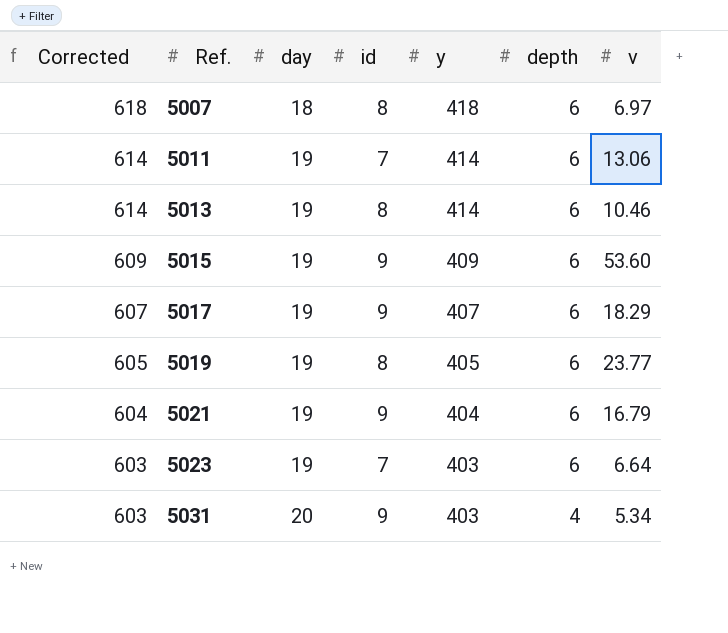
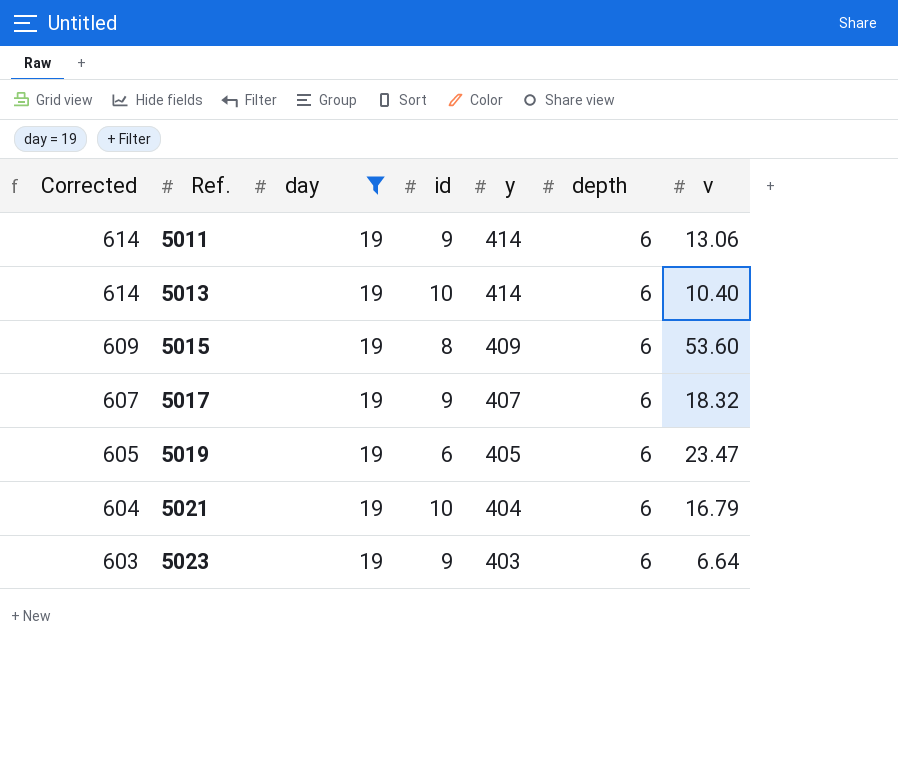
filter: none -> day = 19
5011 | id: 7 -> 9
5013 | id: 8 -> 10
5013 | v: 10.46 -> 10.40
5015 | id: 9 -> 8
5017 | v: 18.29 -> 18.32
5019 | id: 8 -> 6
5019 | v: 23.77 -> 23.47
5021 | id: 9 -> 10
5023 | id: 7 -> 9

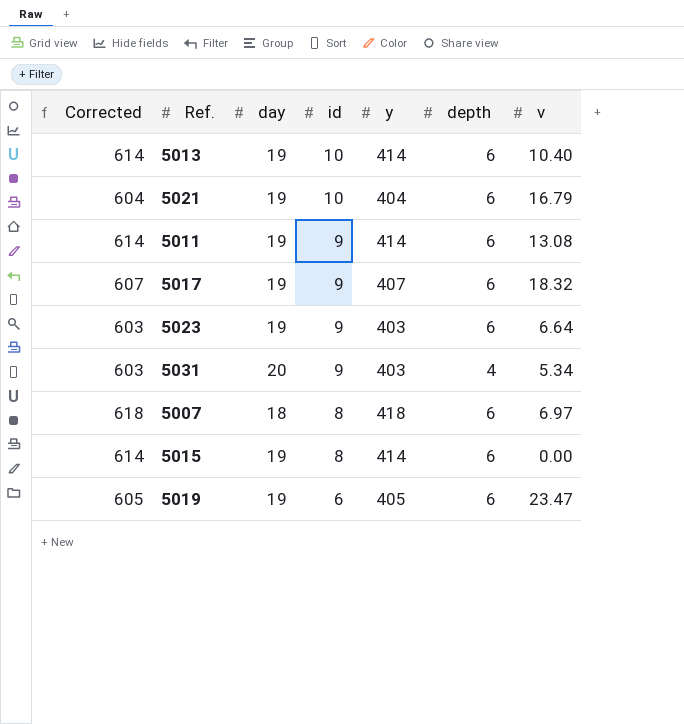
filter: day = 19 -> none
row order: Corrected descending -> id descending
5011 | v: 13.06 -> 13.08
5015 | Corrected: 609 -> 614
5015 | y: 409 -> 414
5015 | v: 53.60 -> 0.00

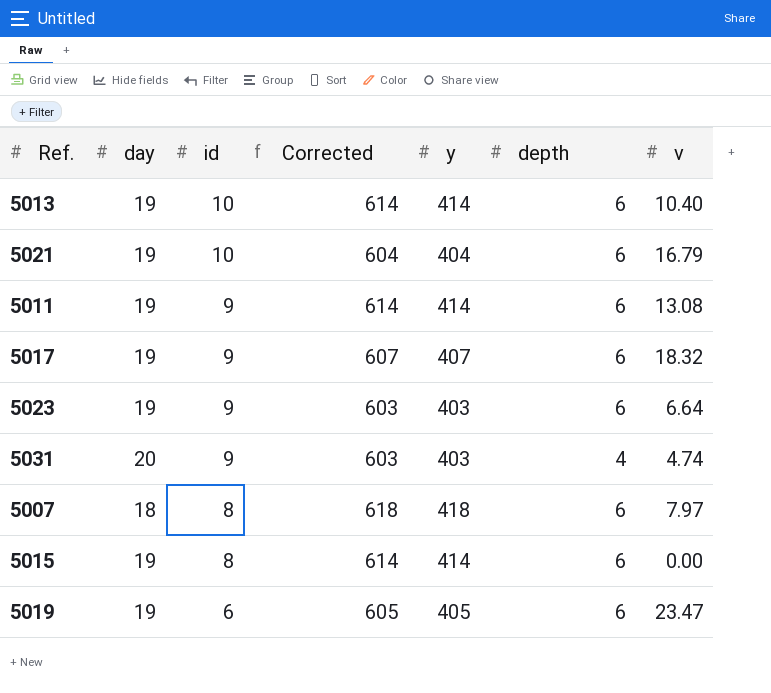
column Corrected | position: 1 -> 4
5031 | v: 5.34 -> 4.74
5007 | v: 6.97 -> 7.97

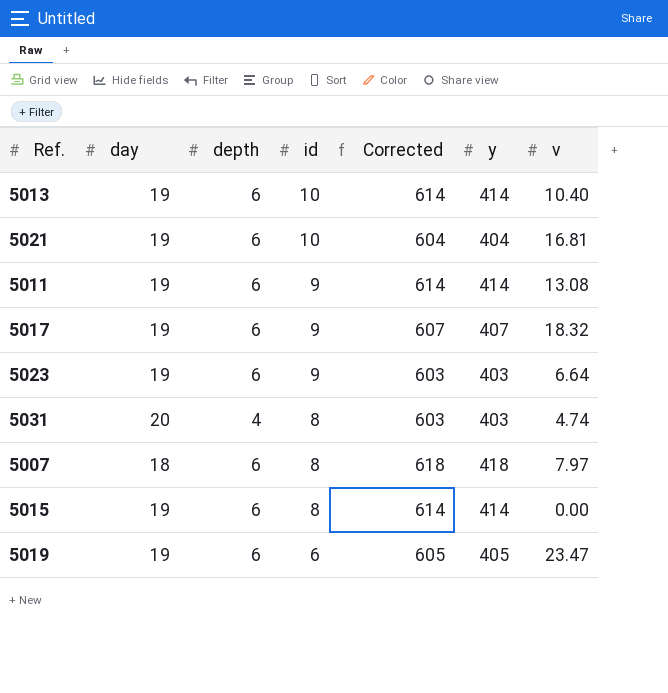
column depth | position: 6 -> 3
5021 | v: 16.79 -> 16.81
5031 | id: 9 -> 8

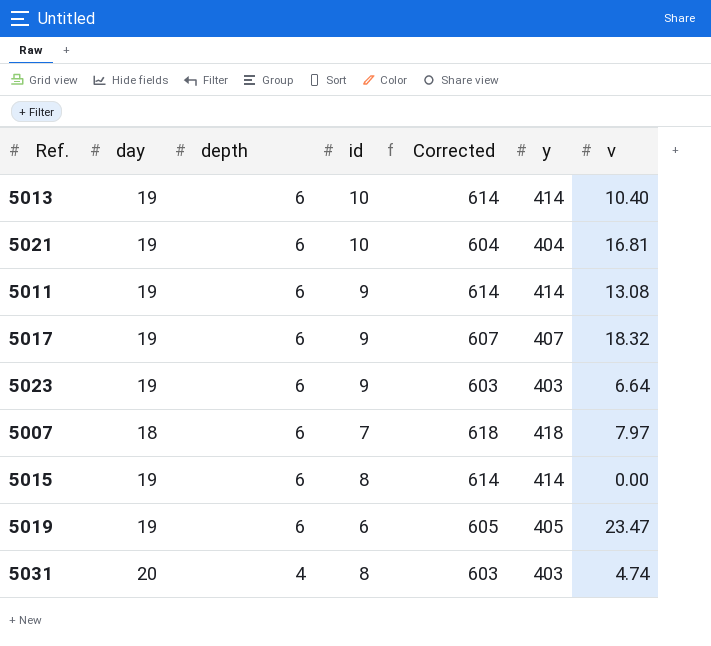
row order: id descending -> depth descending
5007 | id: 8 -> 7

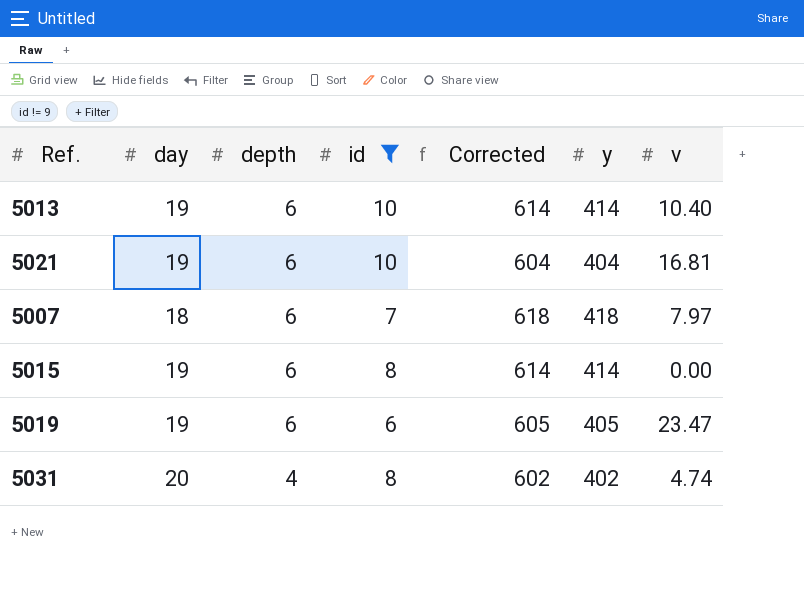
filter: none -> id != 9
5031 | Corrected: 603 -> 602
5031 | y: 403 -> 402

